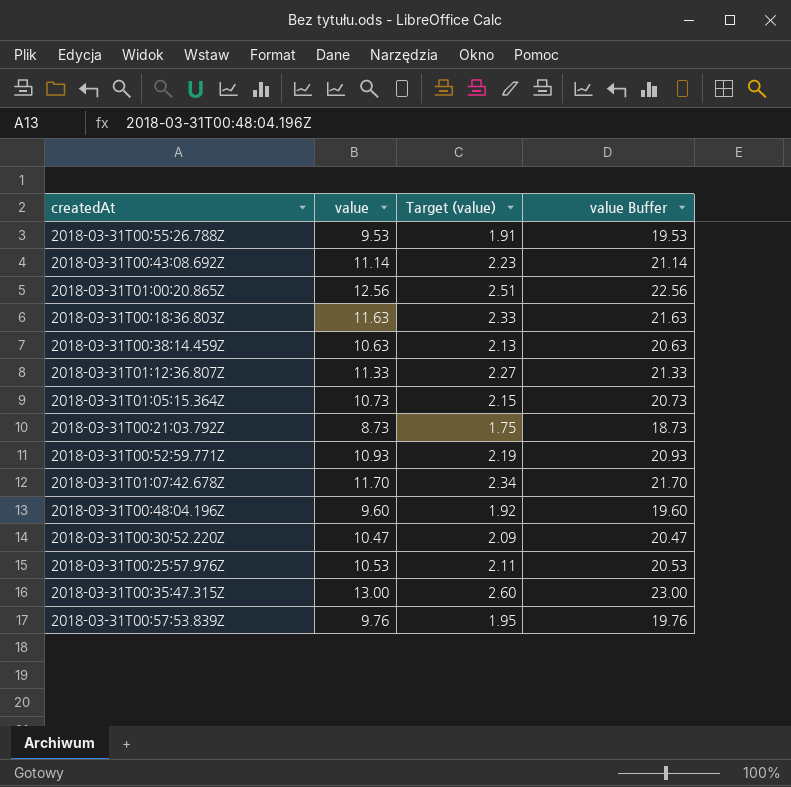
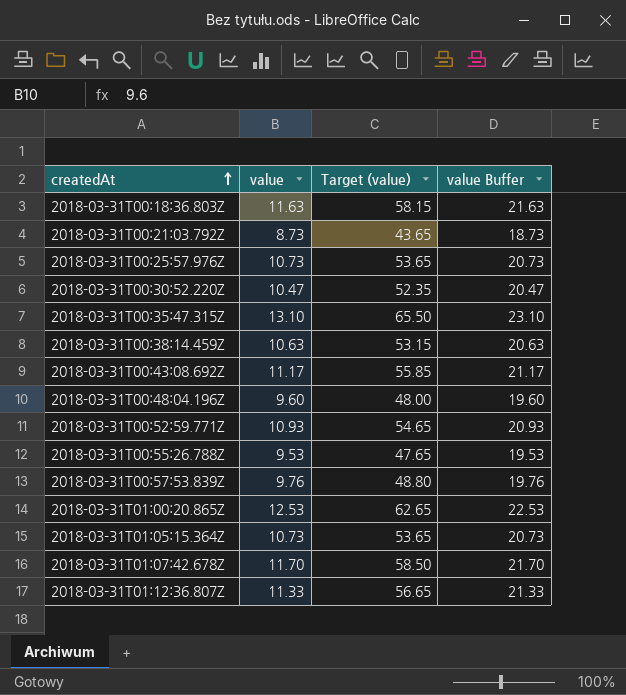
row order: none -> createdAt ascending
column Target (value) | formula: [value] * 0.2 -> [value] * 5
2018-03-31T00:25:57.976Z | value: 10.53 -> 10.73
2018-03-31T00:25:57.976Z | value Buffer: 20.53 -> 20.73
2018-03-31T00:35:47.315Z | value: 13.00 -> 13.10
2018-03-31T00:35:47.315Z | value Buffer: 23.00 -> 23.10
2018-03-31T00:43:08.692Z | value: 11.14 -> 11.17
2018-03-31T00:43:08.692Z | value Buffer: 21.14 -> 21.17
2018-03-31T01:00:20.865Z | value: 12.56 -> 12.53
2018-03-31T01:00:20.865Z | value Buffer: 22.56 -> 22.53

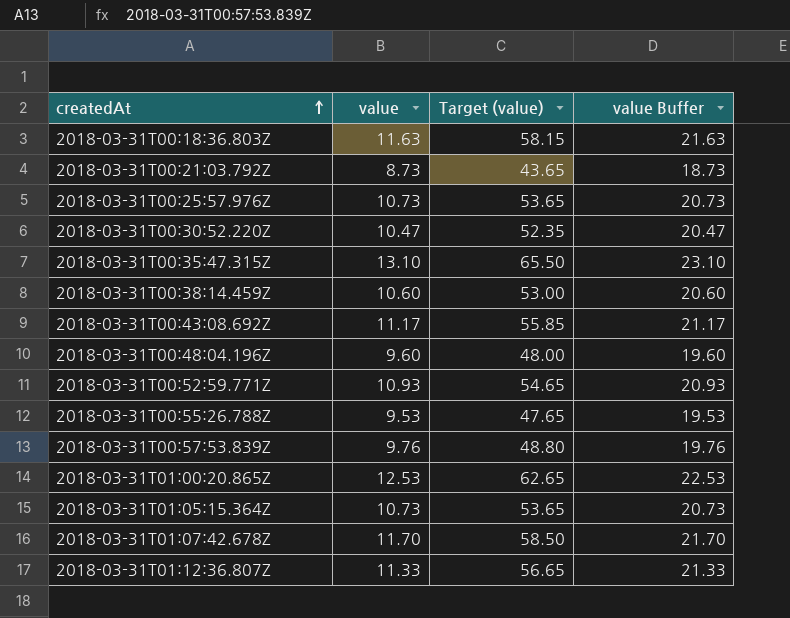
2018-03-31T00:38:14.459Z | value: 10.63 -> 10.60
2018-03-31T00:38:14.459Z | Target (value): 53.15 -> 53.00
2018-03-31T00:38:14.459Z | value Buffer: 20.63 -> 20.60

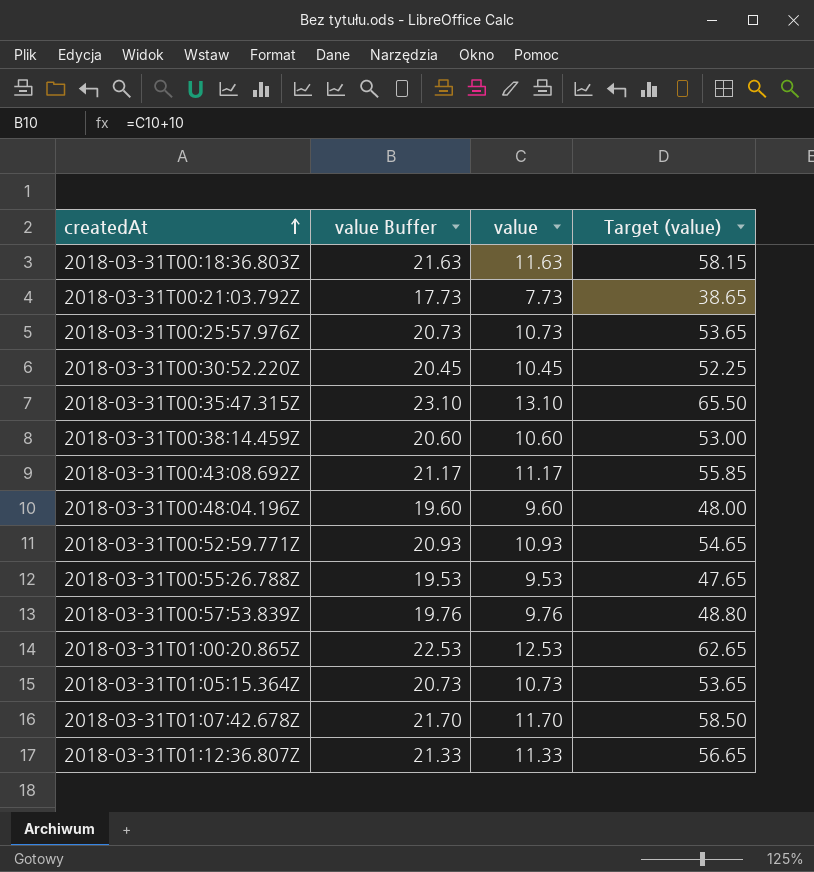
column value Buffer | position: 4 -> 2
2018-03-31T00:21:03.792Z | value Buffer: 18.73 -> 17.73
2018-03-31T00:21:03.792Z | value: 8.73 -> 7.73
2018-03-31T00:21:03.792Z | Target (value): 43.65 -> 38.65
2018-03-31T00:30:52.220Z | value Buffer: 20.47 -> 20.45
2018-03-31T00:30:52.220Z | value: 10.47 -> 10.45
2018-03-31T00:30:52.220Z | Target (value): 52.35 -> 52.25

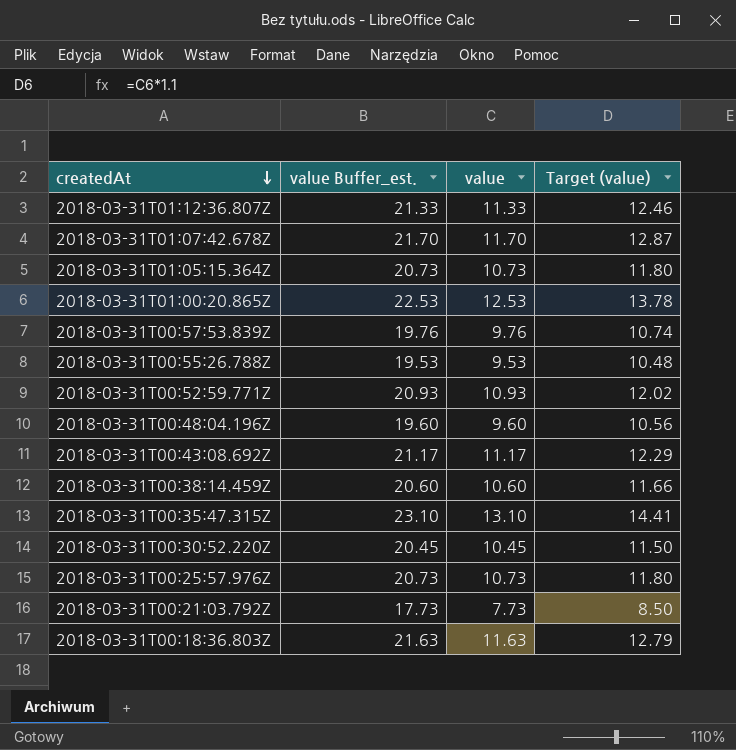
row order: createdAt ascending -> createdAt descending
column name: value Buffer -> value Buffer_est.
column Target (value) | formula: [value] * 5 -> [value] * 1.1

